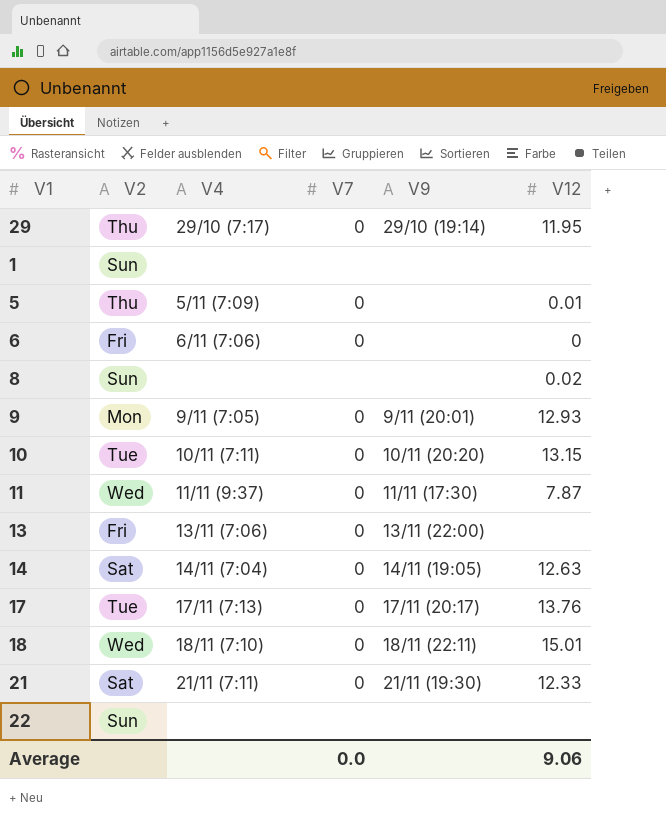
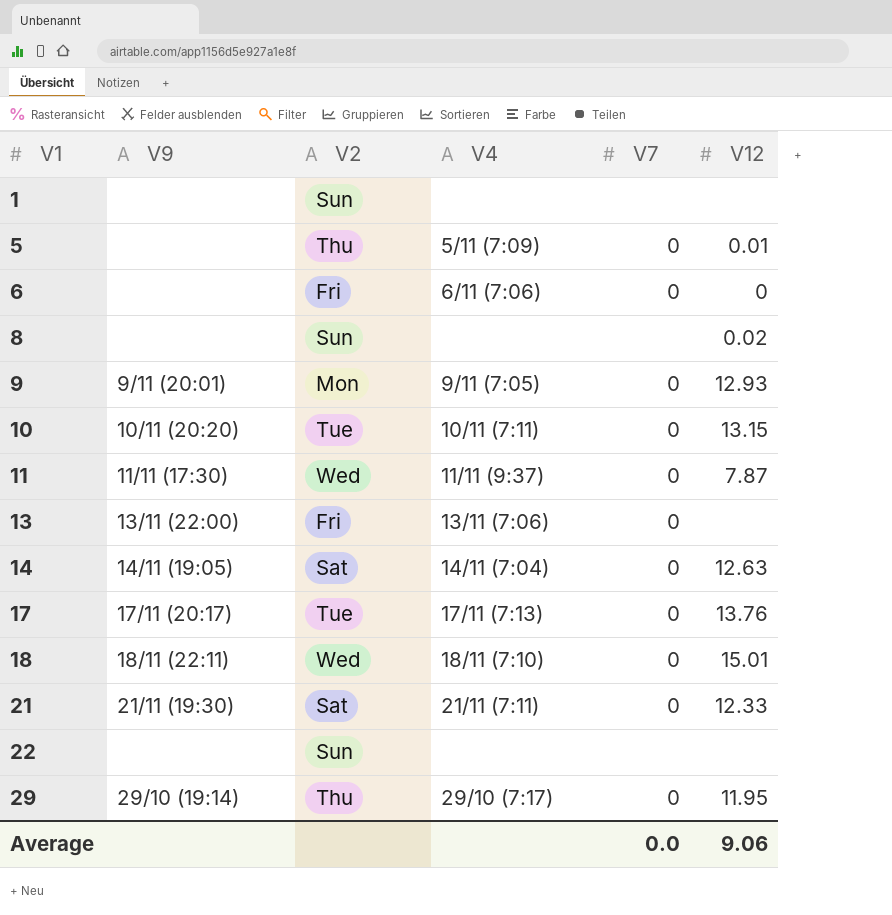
row order: none -> V1 ascending
column V9 | position: 5 -> 2

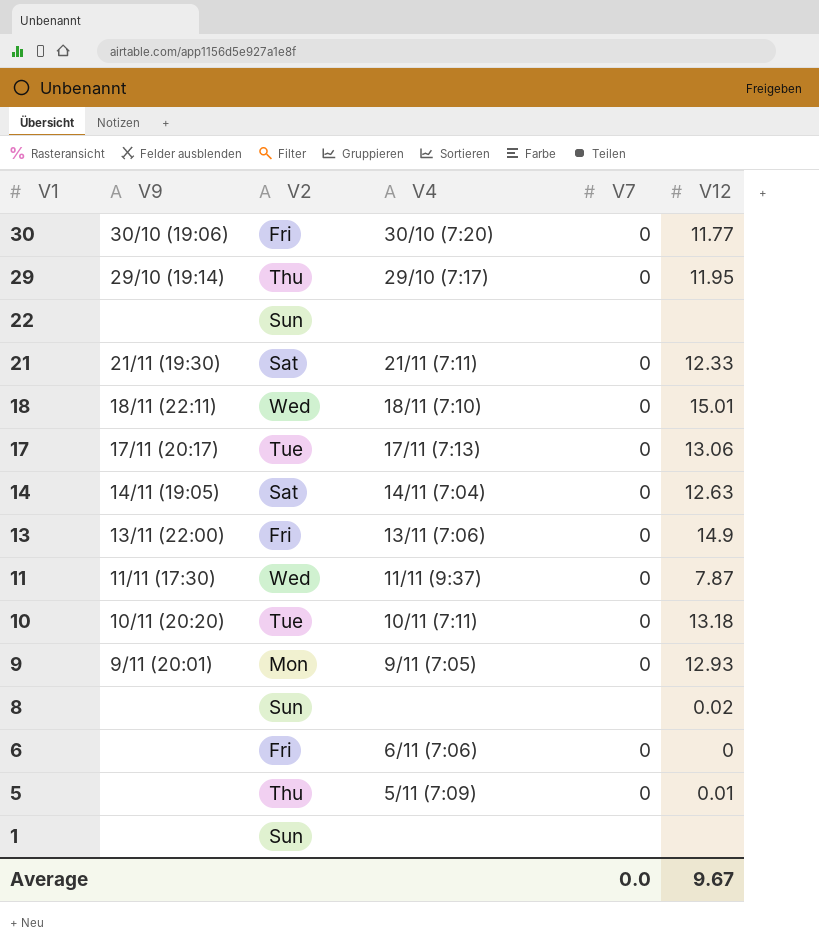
row order: V1 ascending -> V1 descending
row 30: none -> 30/10 (19:06) | Fri | 30/10 (7:20) | 0 | 11.77
17 | V12: 13.76 -> 13.06
13 | V12: none -> 14.9
10 | V12: 13.15 -> 13.18
Average | V12: 9.06 -> 9.67

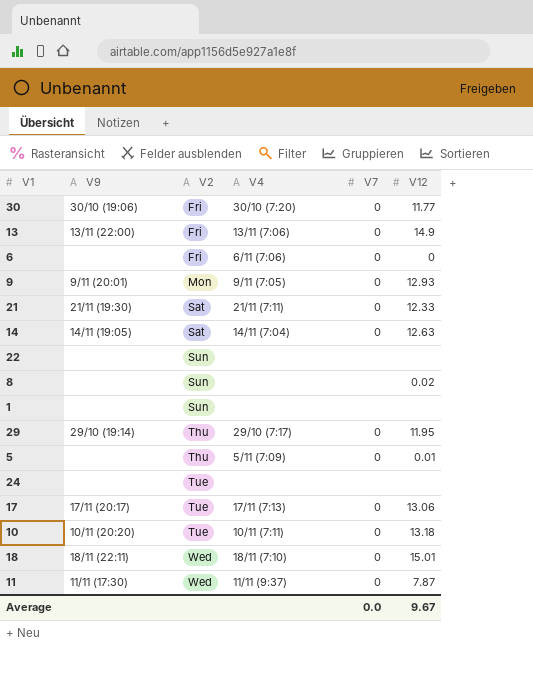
row order: V1 descending -> V2 ascending
row 24: none -> none | Tue | none | none | none

